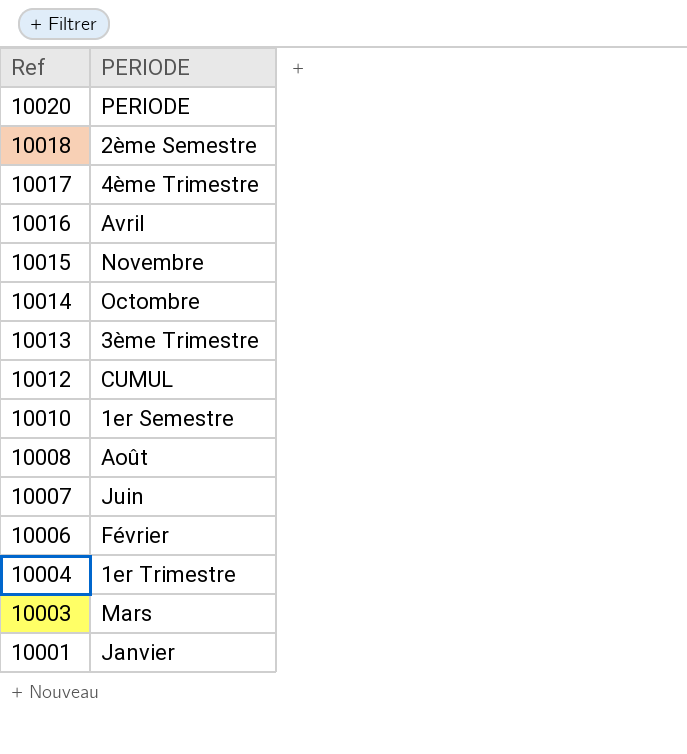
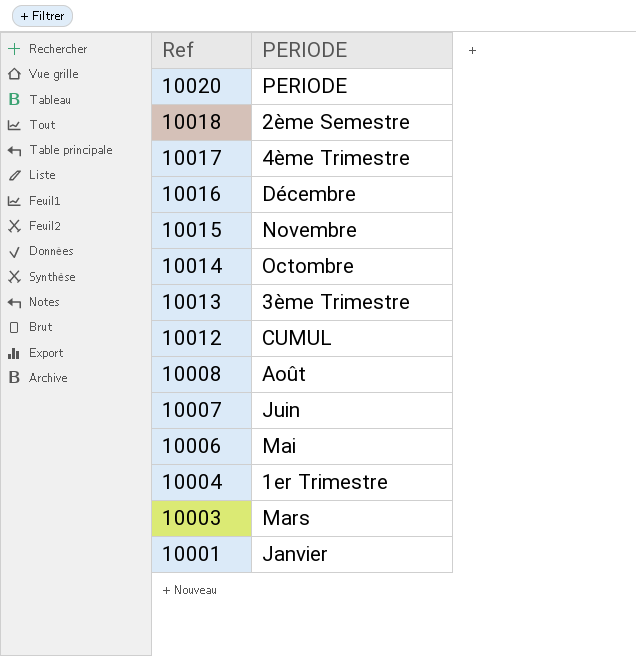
row 10010: 1er Semestre -> none
10016 | PERIODE: Avril -> Décembre
10006 | PERIODE: Février -> Mai

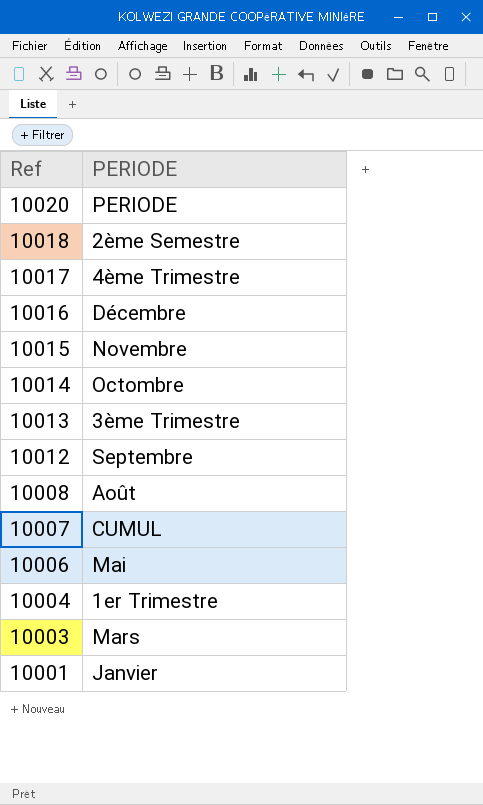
10012 | PERIODE: CUMUL -> Septembre
10007 | PERIODE: Juin -> CUMUL

